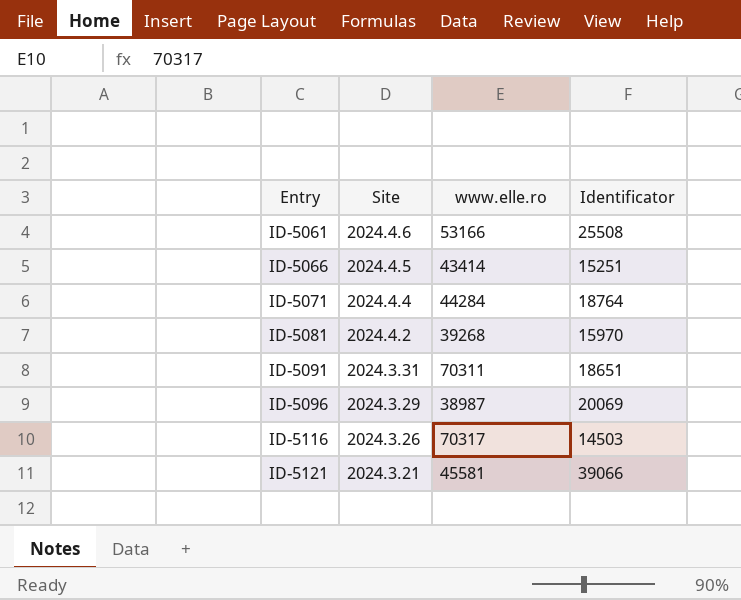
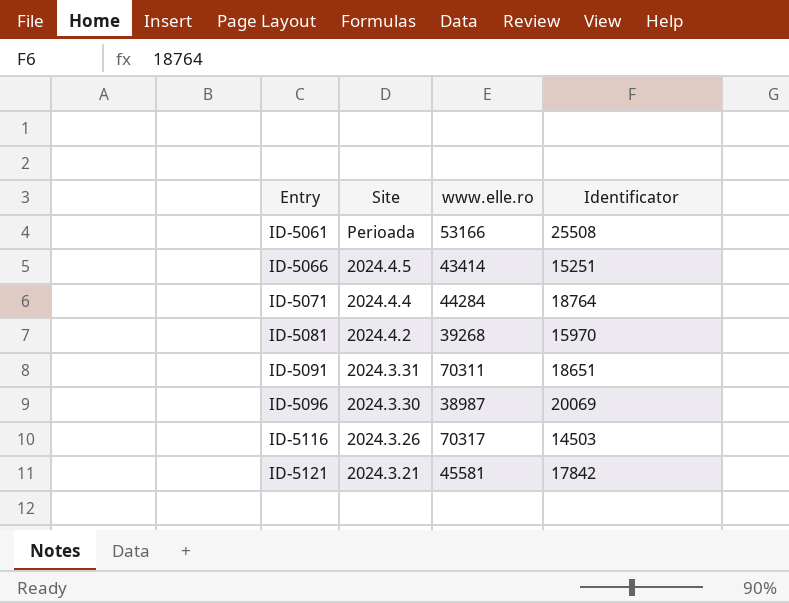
ID-5061 | Site: 2024.4.6 -> Perioada
ID-5096 | Site: 2024.3.29 -> 2024.3.30
ID-5121 | Identificator: 39066 -> 17842

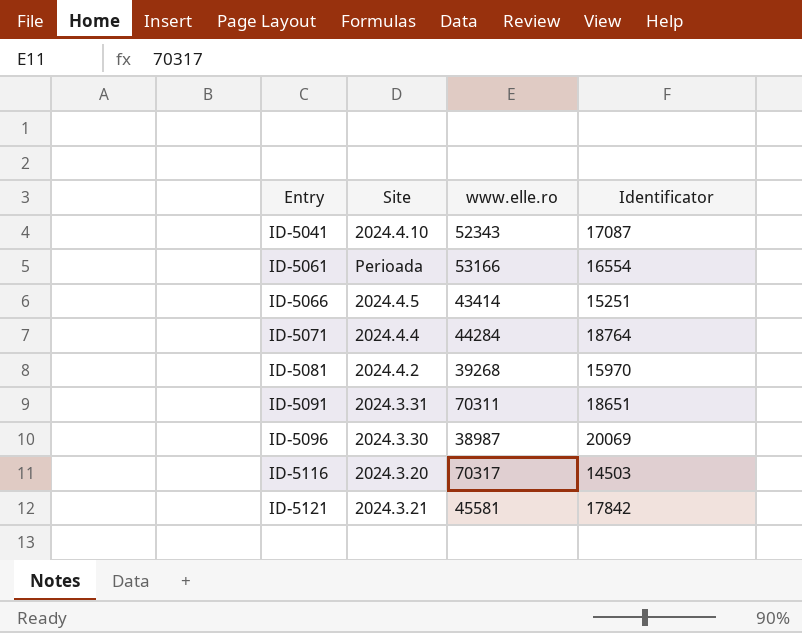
row ID-5041: none -> 2024.4.10 | 52343 | 17087
ID-5061 | Identificator: 25508 -> 16554
ID-5116 | Site: 2024.3.26 -> 2024.3.20

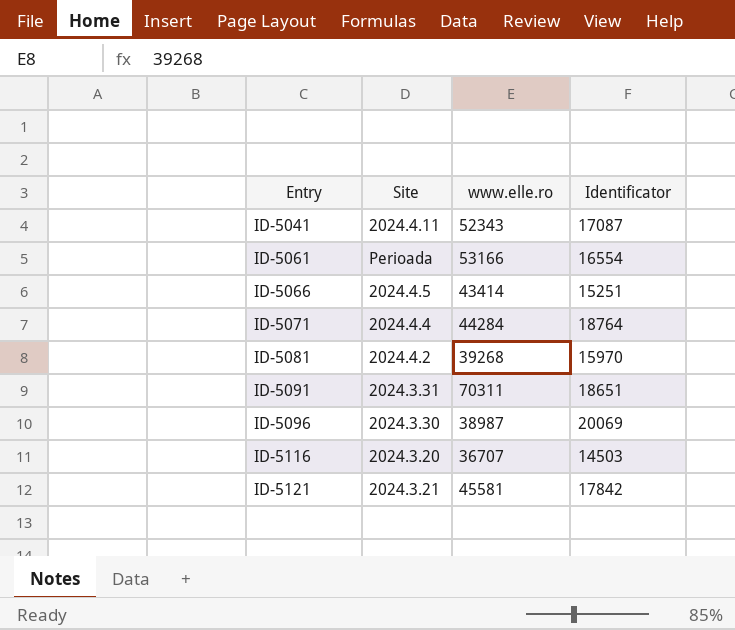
ID-5041 | Site: 2024.4.10 -> 2024.4.11
ID-5116 | www.elle.ro: 70317 -> 36707

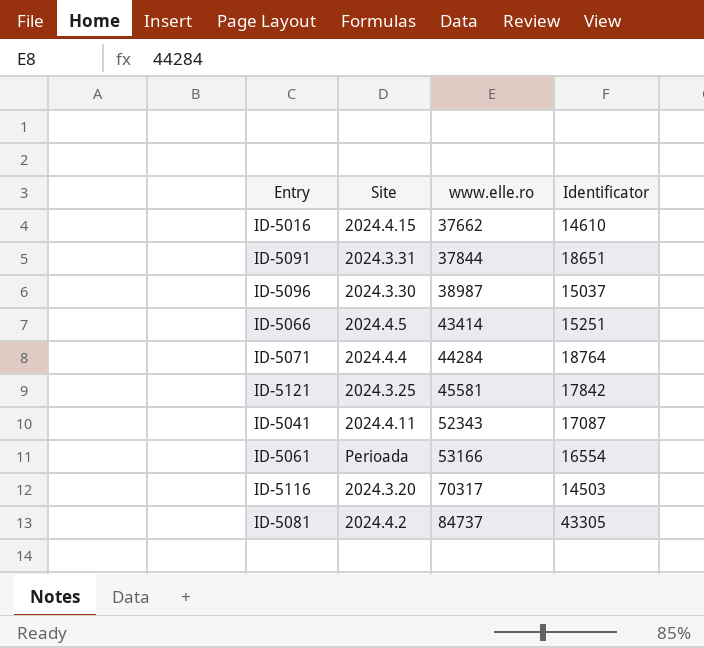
row order: Entry ascending -> www.elle.ro ascending
row ID-5016: none -> 2024.4.15 | 37662 | 14610
ID-5091 | www.elle.ro: 70311 -> 37844
ID-5096 | Identificator: 20069 -> 15037
ID-5121 | Site: 2024.3.21 -> 2024.3.25
ID-5116 | www.elle.ro: 36707 -> 70317
ID-5081 | www.elle.ro: 39268 -> 84737
ID-5081 | Identificator: 15970 -> 43305

